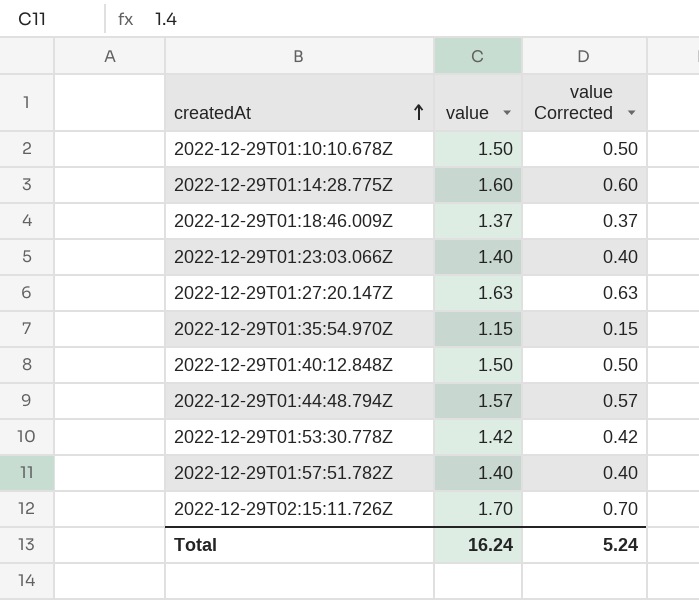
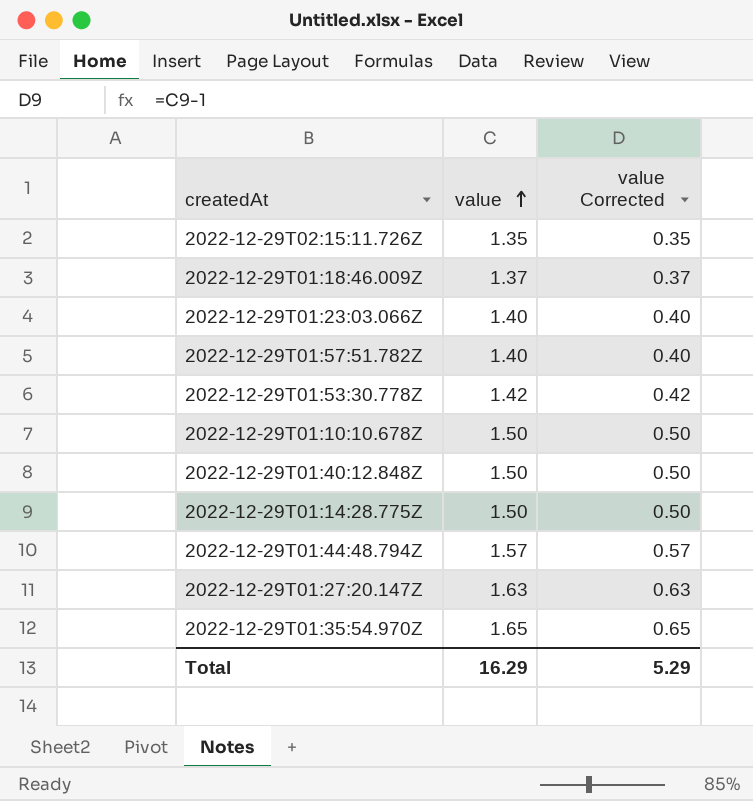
row order: createdAt ascending -> value ascending
2022-12-29T02:15:11.726Z | value: 1.70 -> 1.35
2022-12-29T02:15:11.726Z | value Corrected: 0.70 -> 0.35
2022-12-29T01:14:28.775Z | value: 1.60 -> 1.50
2022-12-29T01:14:28.775Z | value Corrected: 0.60 -> 0.50
2022-12-29T01:35:54.970Z | value: 1.15 -> 1.65
2022-12-29T01:35:54.970Z | value Corrected: 0.15 -> 0.65
Total | value: 16.24 -> 16.29
Total | value Corrected: 5.24 -> 5.29

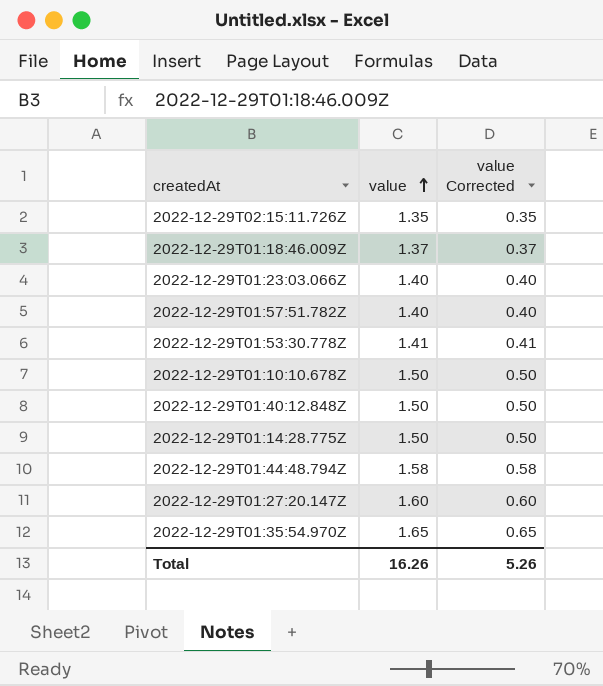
2022-12-29T01:53:30.778Z | value: 1.42 -> 1.41
2022-12-29T01:53:30.778Z | value Corrected: 0.42 -> 0.41
2022-12-29T01:44:48.794Z | value: 1.57 -> 1.58
2022-12-29T01:44:48.794Z | value Corrected: 0.57 -> 0.58
2022-12-29T01:27:20.147Z | value: 1.63 -> 1.60
2022-12-29T01:27:20.147Z | value Corrected: 0.63 -> 0.60
Total | value: 16.29 -> 16.26
Total | value Corrected: 5.29 -> 5.26

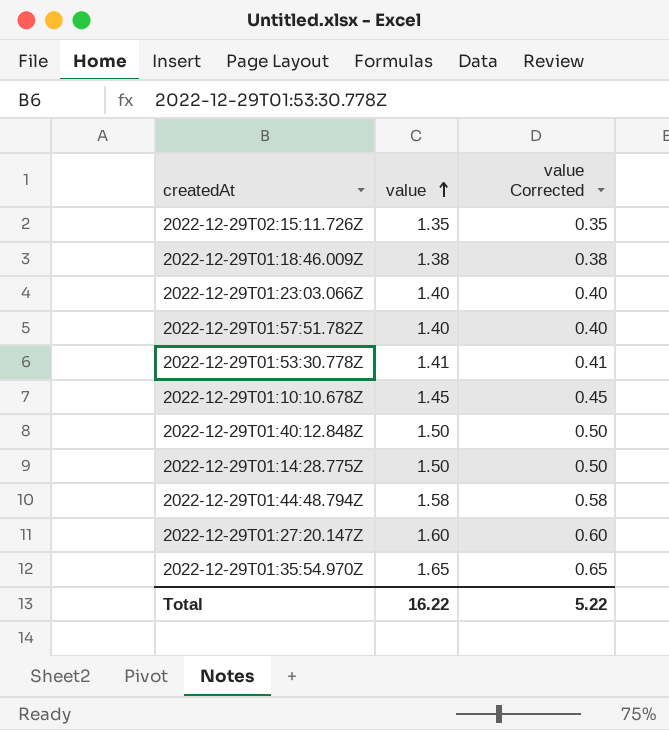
2022-12-29T01:18:46.009Z | value: 1.37 -> 1.38
2022-12-29T01:18:46.009Z | value Corrected: 0.37 -> 0.38
2022-12-29T01:10:10.678Z | value: 1.50 -> 1.45
2022-12-29T01:10:10.678Z | value Corrected: 0.50 -> 0.45
Total | value: 16.26 -> 16.22
Total | value Corrected: 5.26 -> 5.22

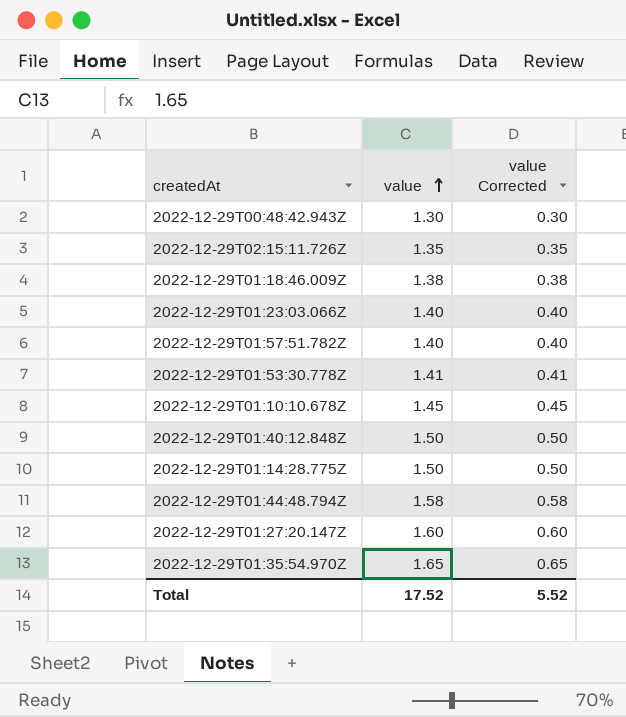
row 2022-12-29T00:48:42.943Z: none -> 1.30 | 0.30
Total | value: 16.22 -> 17.52
Total | value Corrected: 5.22 -> 5.52

